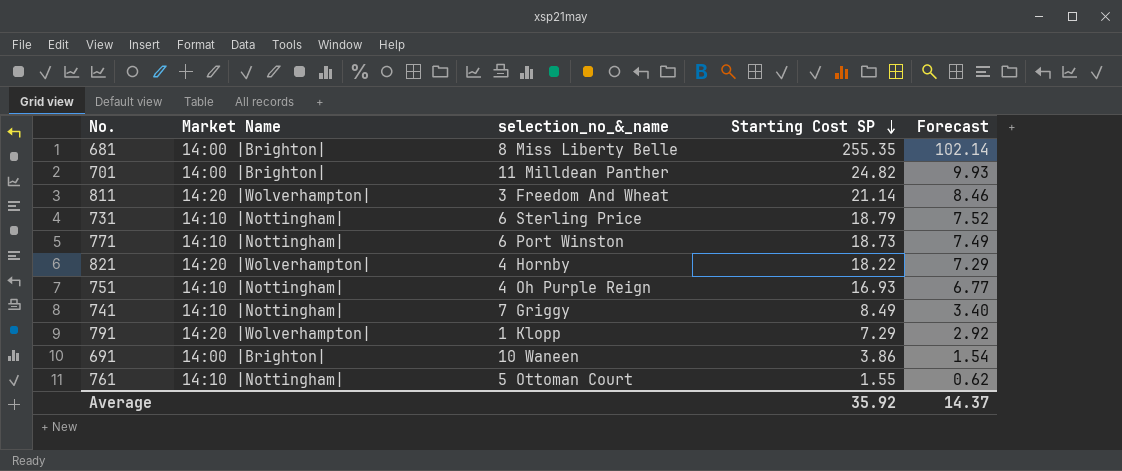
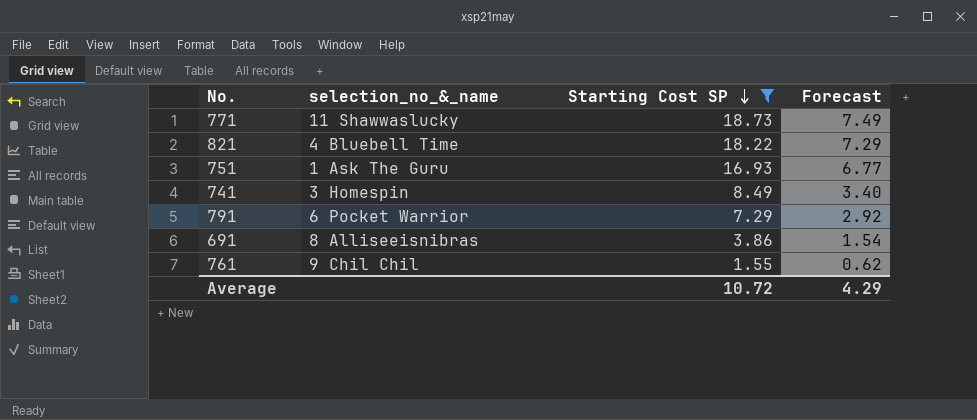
filter: none -> Starting Cost SP <= 18.73
column Market Name | position: 2 -> none
771 | selection_no_&_name: 6 Port Winston -> 11 Shawwaslucky
821 | selection_no_&_name: 4 Hornby -> 4 Bluebell Time
751 | selection_no_&_name: 4 Oh Purple Reign -> 1 Ask The Guru
741 | selection_no_&_name: 7 Griggy -> 3 Homespin
791 | selection_no_&_name: 1 Klopp -> 6 Pocket Warrior
691 | selection_no_&_name: 10 Waneen -> 8 Alliseeisnibras
761 | selection_no_&_name: 5 Ottoman Court -> 9 Chil Chil
Average | Starting Cost SP: 35.92 -> 10.72
Average | Forecast: 14.37 -> 4.29

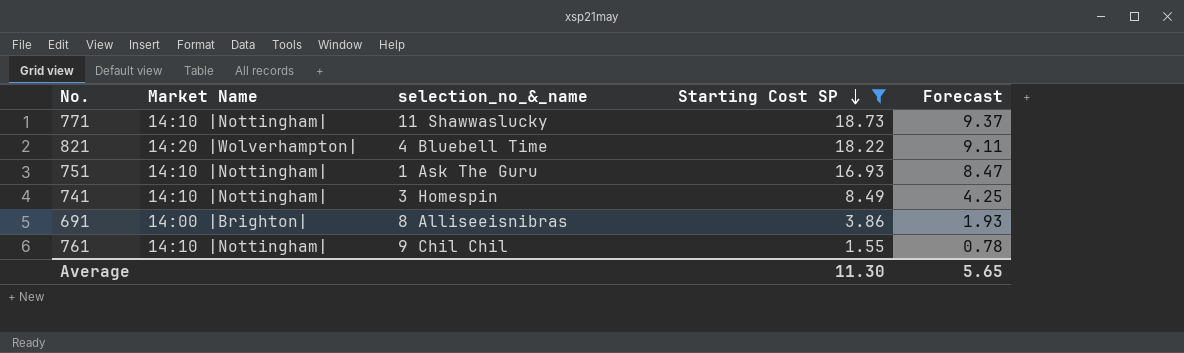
column Market Name | position: none -> 2
column Forecast | formula: [Starting Cost SP] * 0.4 -> [Starting Cost SP] * 0.5
row 791: 6 Pocket Warrior | 7.29 | 2.92 -> none
Average | Starting Cost SP: 10.72 -> 11.30
Average | Forecast: 4.29 -> 5.65

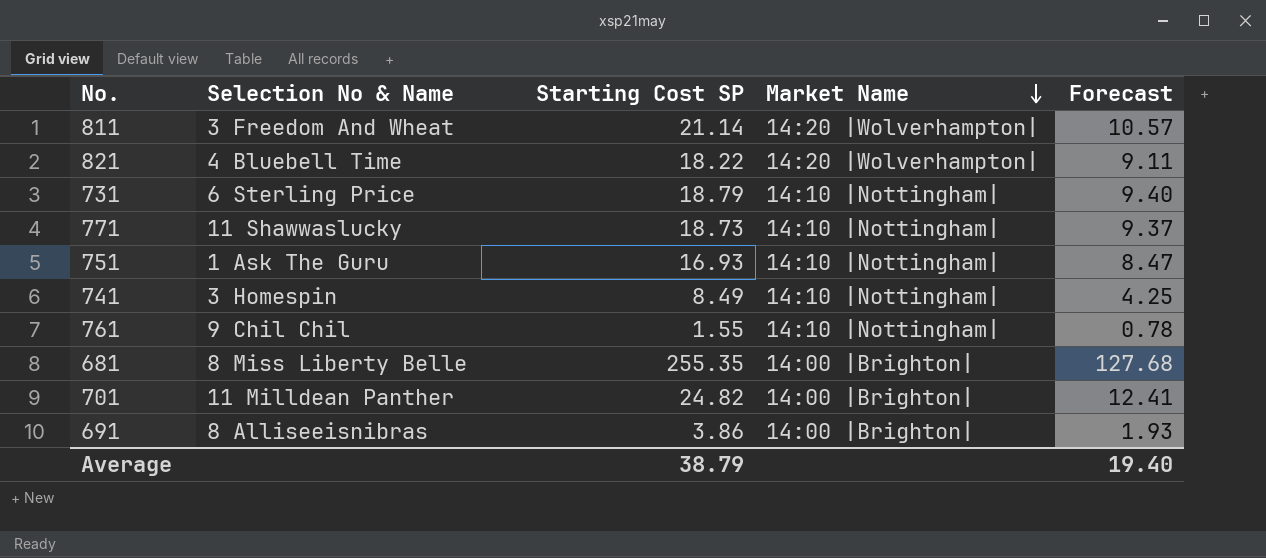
filter: Starting Cost SP <= 18.73 -> none
row order: Starting Cost SP descending -> Market Name descending
column name: selection_no_&_name -> Selection No & Name
column Market Name | position: 2 -> 4
Average | Starting Cost SP: 11.30 -> 38.79
Average | Forecast: 5.65 -> 19.40

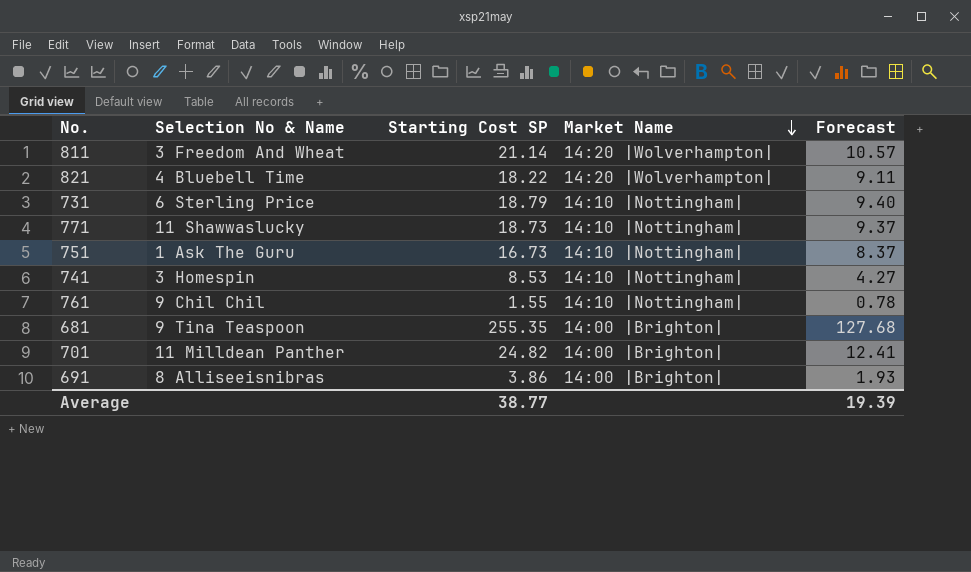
751 | Starting Cost SP: 16.93 -> 16.73
751 | Forecast: 8.47 -> 8.37
741 | Starting Cost SP: 8.49 -> 8.53
741 | Forecast: 4.25 -> 4.27
681 | Selection No & Name: 8 Miss Liberty Belle -> 9 Tina Teaspoon
Average | Starting Cost SP: 38.79 -> 38.77
Average | Forecast: 19.40 -> 19.39

